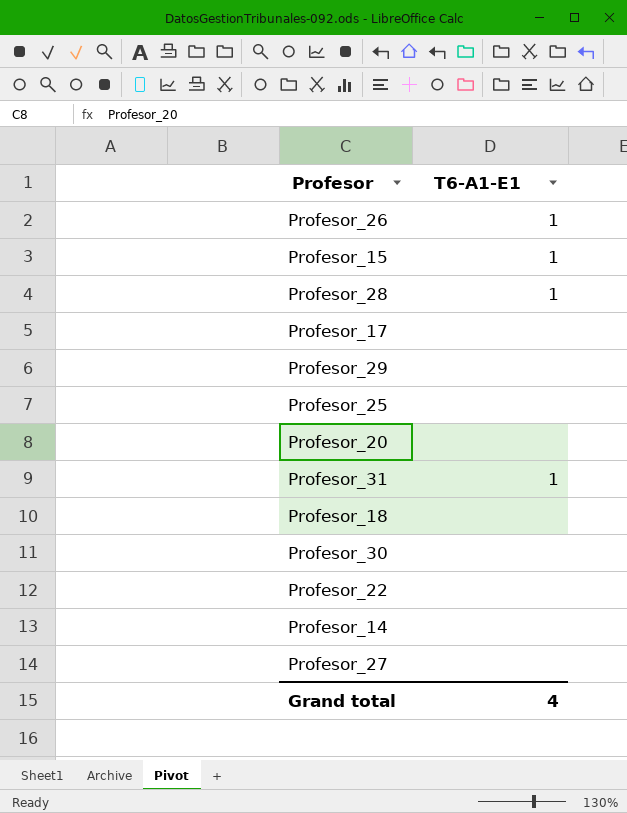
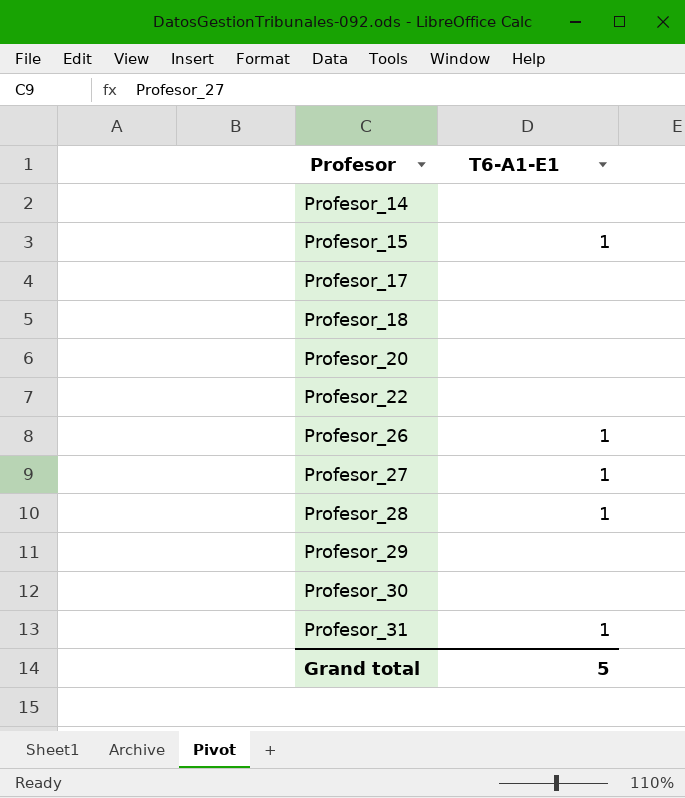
row order: none -> Profesor ascending
row Profesor_25: none -> none
Profesor_27 | T6-A1-E1: none -> 1
Grand total | T6-A1-E1: 4 -> 5

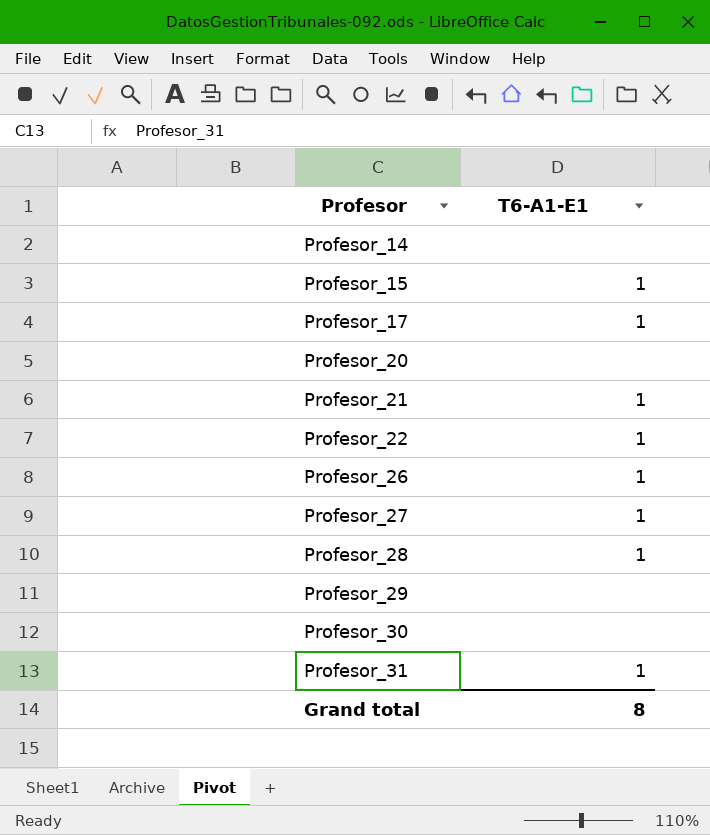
row Profesor_18: none -> none
Profesor_17 | T6-A1-E1: none -> 1
row Profesor_21: none -> 1
Profesor_22 | T6-A1-E1: none -> 1
Grand total | T6-A1-E1: 5 -> 8

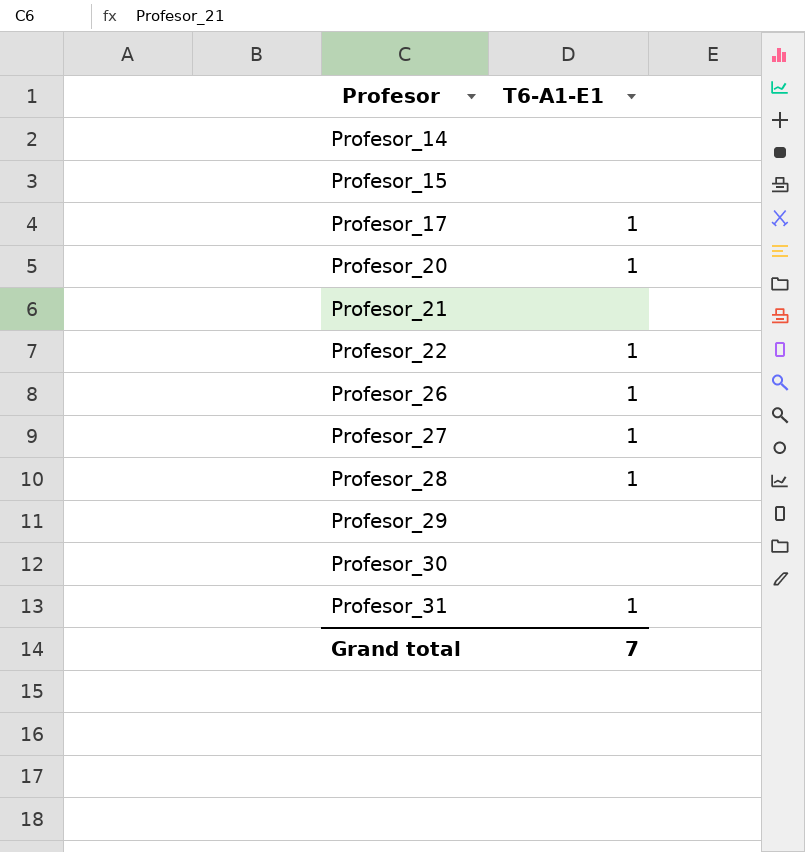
Profesor_15 | T6-A1-E1: 1 -> none
Profesor_20 | T6-A1-E1: none -> 1
Profesor_21 | T6-A1-E1: 1 -> none
Grand total | T6-A1-E1: 8 -> 7

